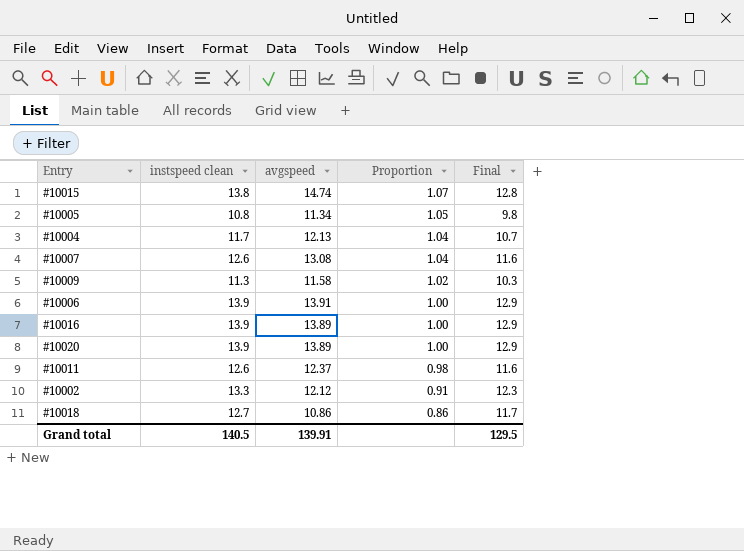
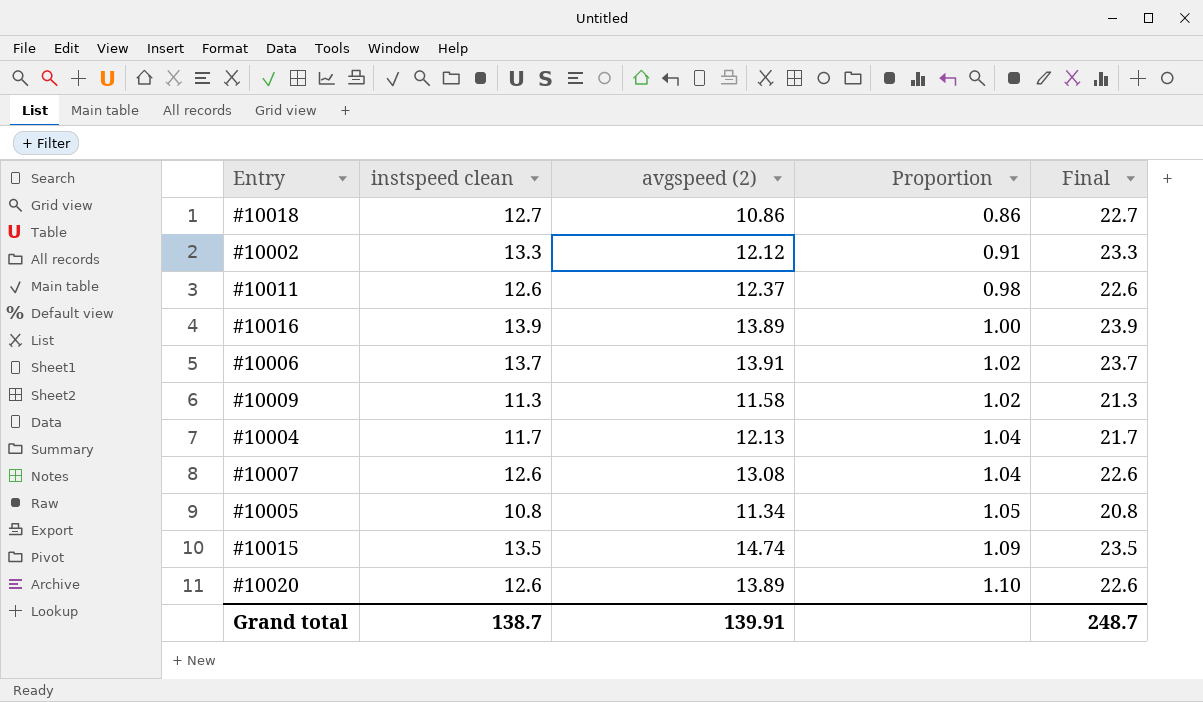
row order: Proportion descending -> Proportion ascending
column name: avgspeed -> avgspeed (2)
column Final | formula: [instspeed clean] - 1 -> [instspeed clean] + 10
#10006 | instspeed clean: 13.9 -> 13.7
#10006 | Proportion: 1.00 -> 1.02
#10015 | instspeed clean: 13.8 -> 13.5
#10015 | Proportion: 1.07 -> 1.09
#10020 | instspeed clean: 13.9 -> 12.6
#10020 | Proportion: 1.00 -> 1.10
Grand total | instspeed clean: 140.5 -> 138.7
Grand total | Final: 129.5 -> 248.7

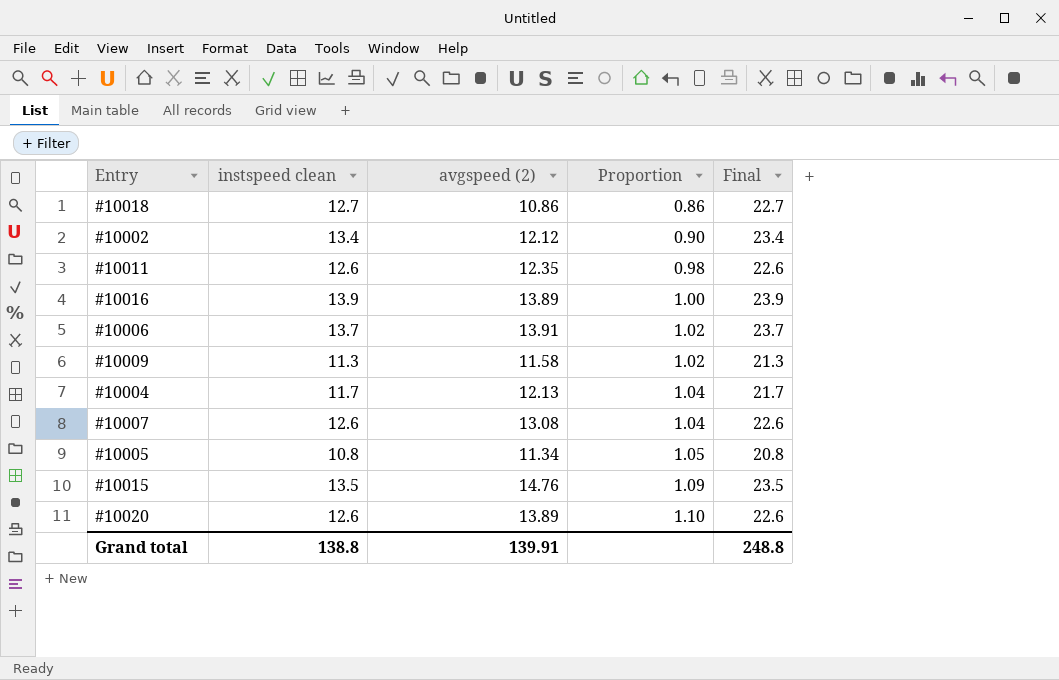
#10002 | instspeed clean: 13.3 -> 13.4
#10002 | Proportion: 0.91 -> 0.90
#10002 | Final: 23.3 -> 23.4
#10011 | avgspeed (2): 12.37 -> 12.35
#10015 | avgspeed (2): 14.74 -> 14.76
Grand total | instspeed clean: 138.7 -> 138.8
Grand total | Final: 248.7 -> 248.8

